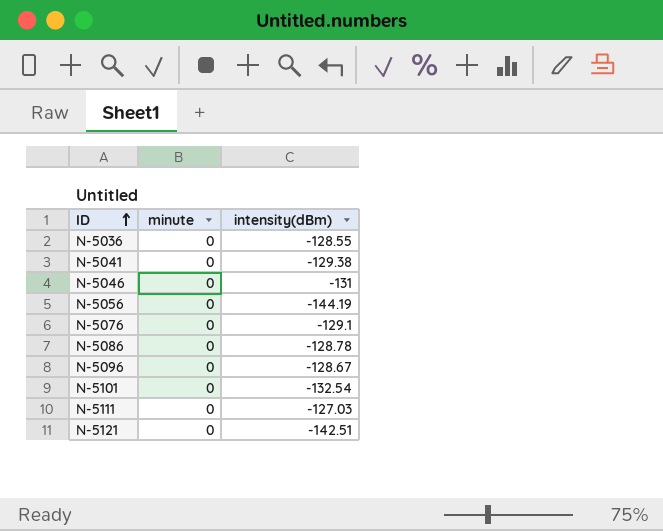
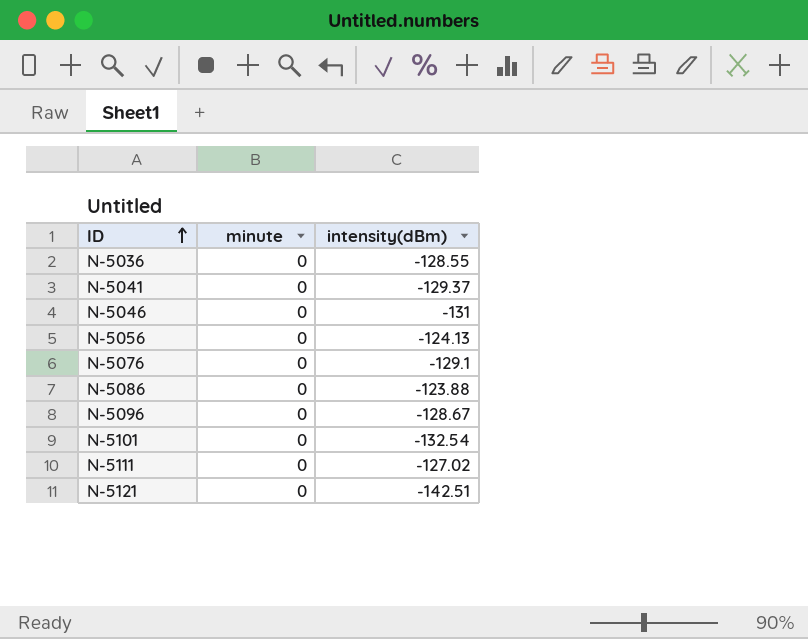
N-5041 | intensity(dBm): -129.38 -> -129.37
N-5056 | intensity(dBm): -144.19 -> -124.13
N-5086 | intensity(dBm): -128.78 -> -123.88
N-5111 | intensity(dBm): -127.03 -> -127.02

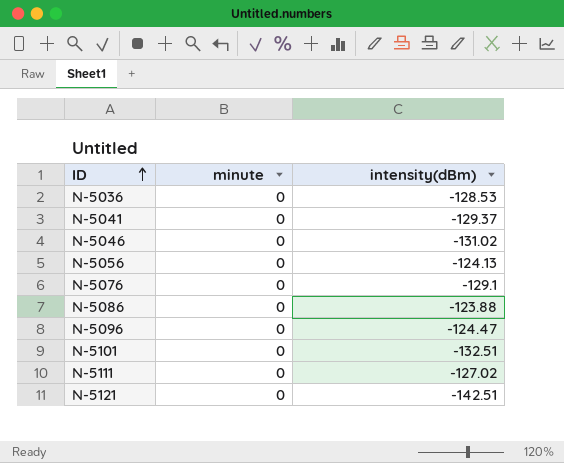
N-5036 | intensity(dBm): -128.55 -> -128.53
N-5046 | intensity(dBm): -131 -> -131.02
N-5096 | intensity(dBm): -128.67 -> -124.47
N-5101 | intensity(dBm): -132.54 -> -132.51

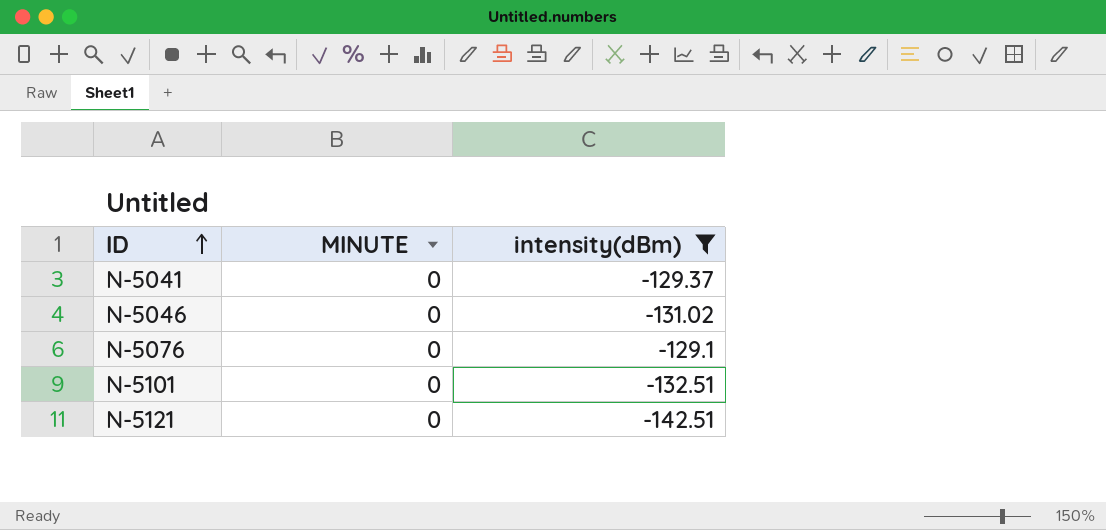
filter: none -> intensity(dBm) <= -129.1
column name: minute -> MINUTE

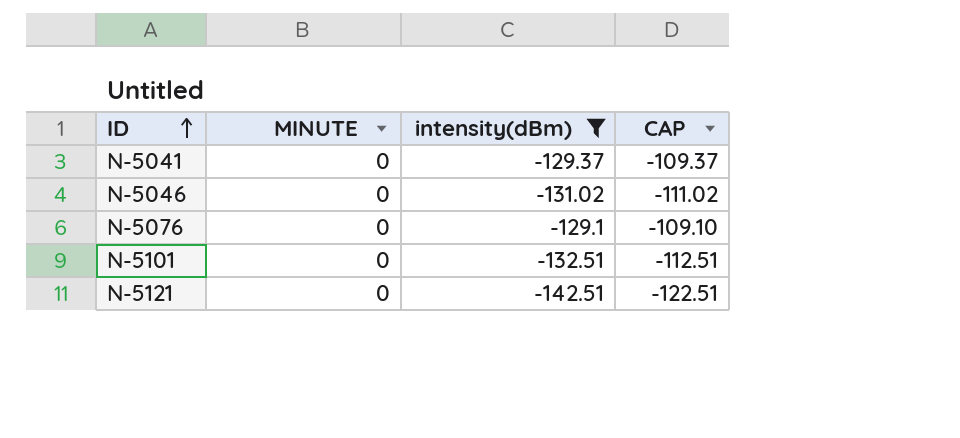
column CAP | formula: none -> [intensity(dBm)] + 20

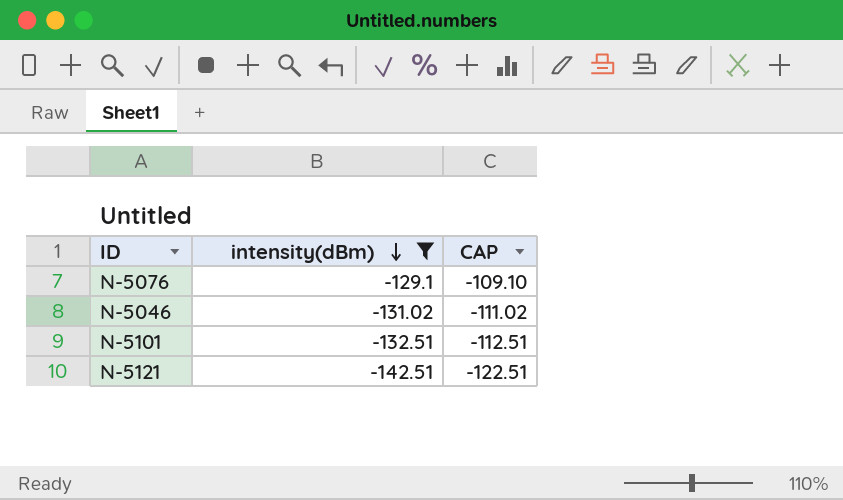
row order: ID ascending -> intensity(dBm) descending
column MINUTE | position: 2 -> none
row N-5041: 0 | -129.37 | -109.37 -> none

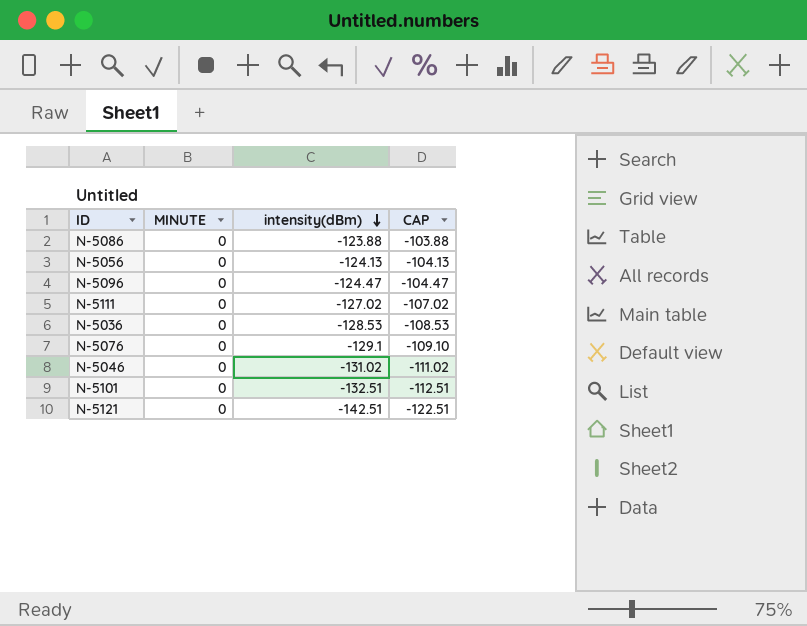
filter: intensity(dBm) <= -129.1 -> none
column MINUTE | position: none -> 2

